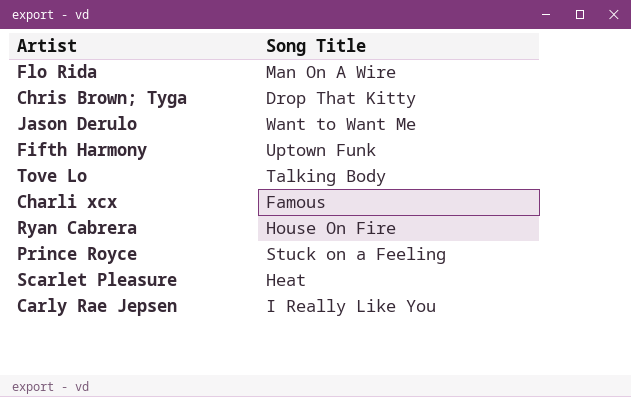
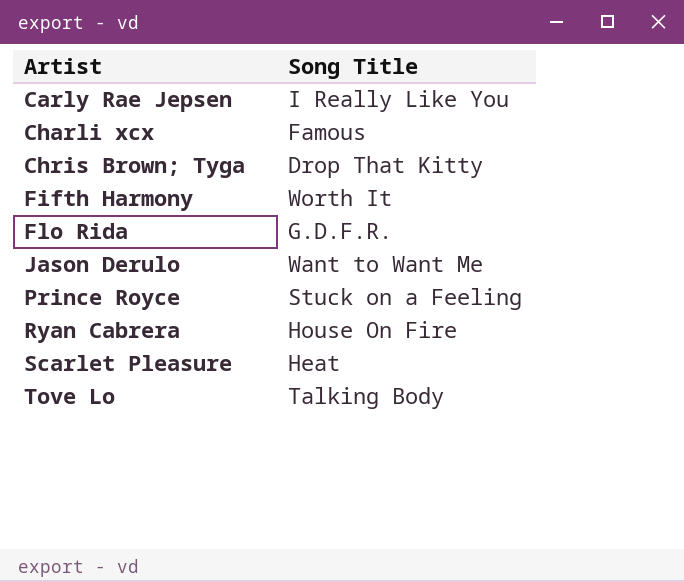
row order: none -> Artist ascending
Fifth Harmony | Song Title: Uptown Funk -> Worth It
Flo Rida | Song Title: Man On A Wire -> G.D.F.R.

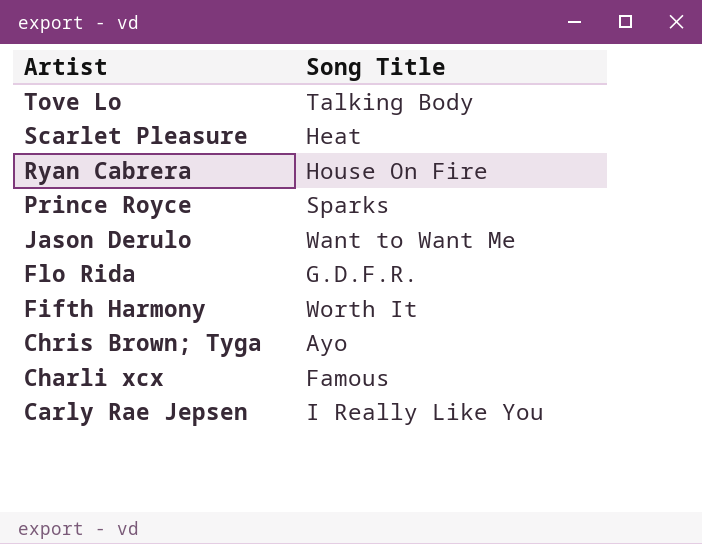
row order: Artist ascending -> Artist descending
Prince Royce | Song Title: Stuck on a Feeling -> Sparks
Chris Brown; Tyga | Song Title: Drop That Kitty -> Ayo

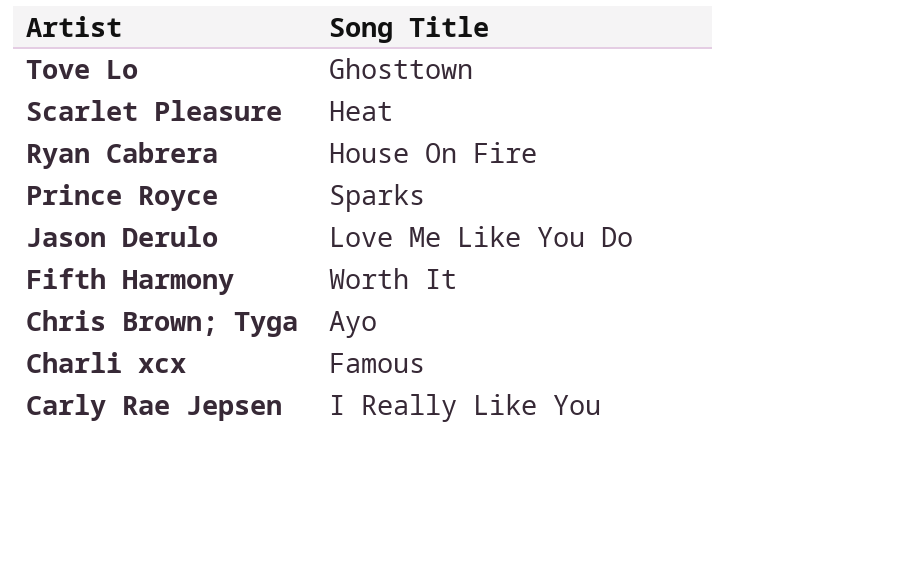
row Flo Rida: G.D.F.R. -> none
Tove Lo | Song Title: Talking Body -> Ghosttown
Jason Derulo | Song Title: Want to Want Me -> Love Me Like You Do

